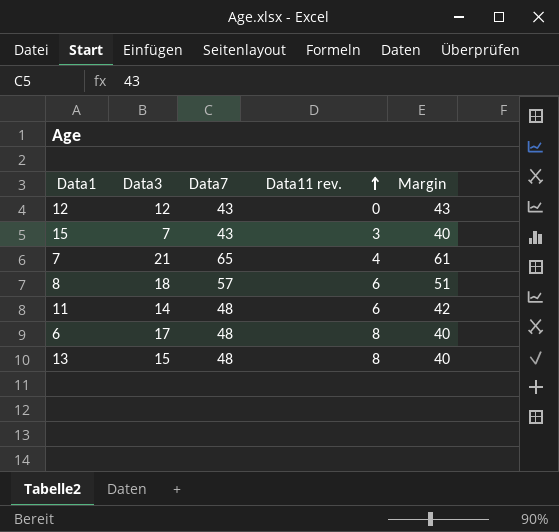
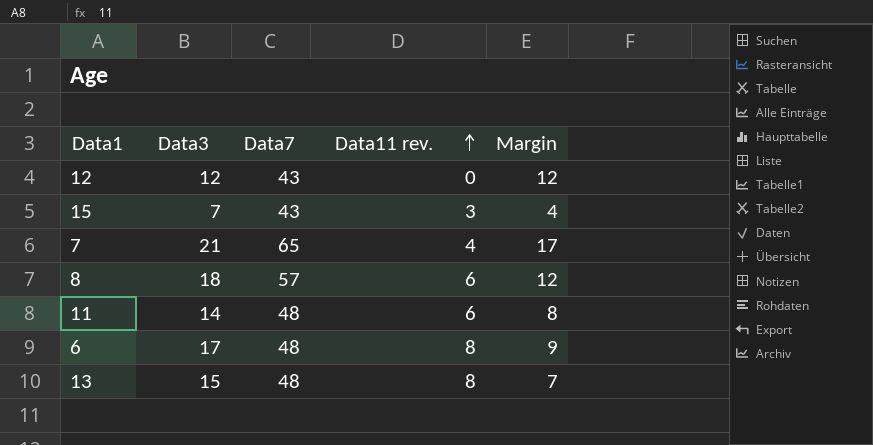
column Margin | formula: [Data7] - [Data11 rev.] -> [Data3] - [Data11 rev.]

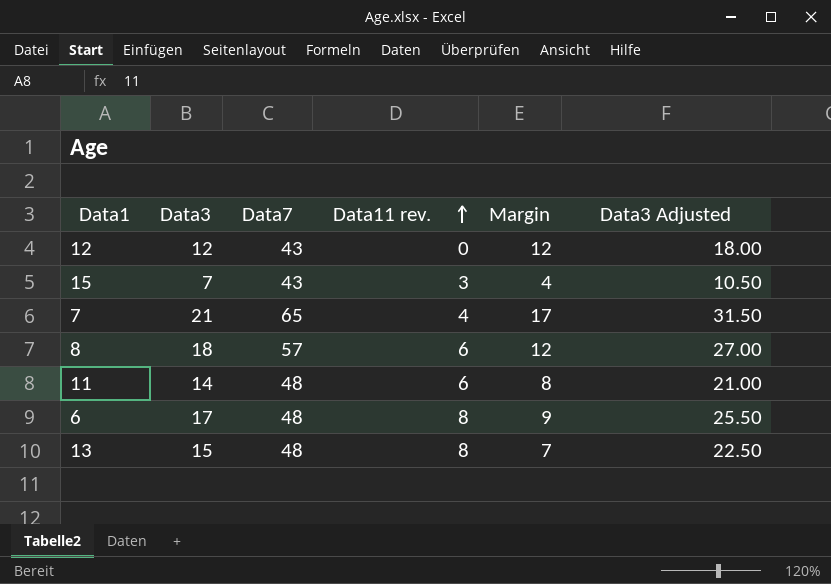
column Data3 Adjusted | formula: none -> [Data3] * 1.5

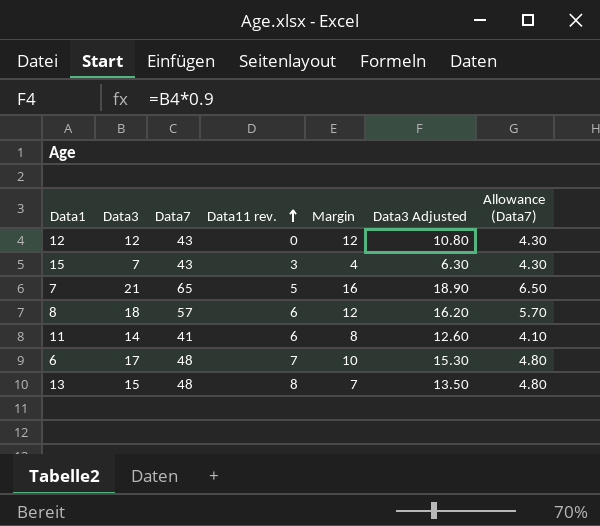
column Data3 Adjusted | formula: [Data3] * 1.5 -> [Data3] * 0.9
column Allowance (Data7) | formula: none -> [Data7] * 0.1
7 | Data11 rev.: 4 -> 5
7 | Margin: 17 -> 16
11 | Data7: 48 -> 41
6 | Data11 rev.: 8 -> 7
6 | Margin: 9 -> 10

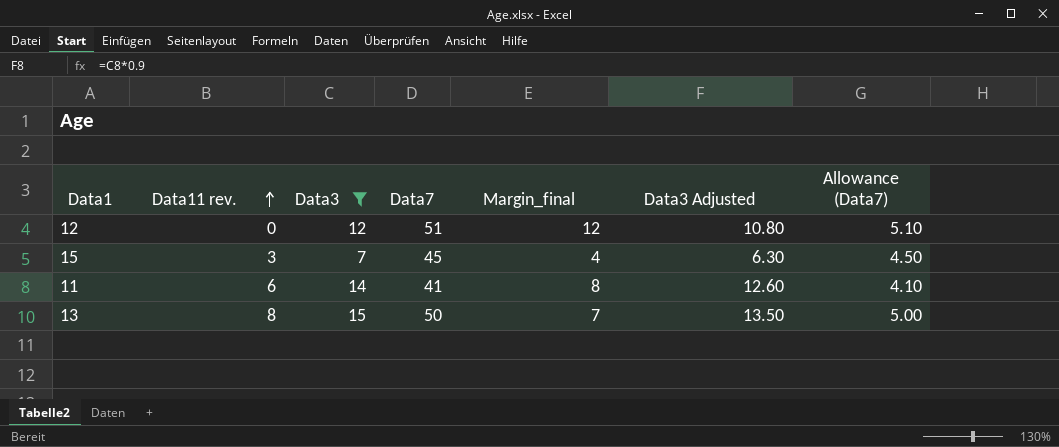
filter: none -> Data3 <= 15
column Data11 rev. | position: 4 -> 2
column name: Margin -> Margin_final
12 | Data7: 43 -> 51
12 | Allowance (Data7): 4.30 -> 5.10
15 | Data7: 43 -> 45
15 | Allowance (Data7): 4.30 -> 4.50
13 | Data7: 48 -> 50
13 | Allowance (Data7): 4.80 -> 5.00

